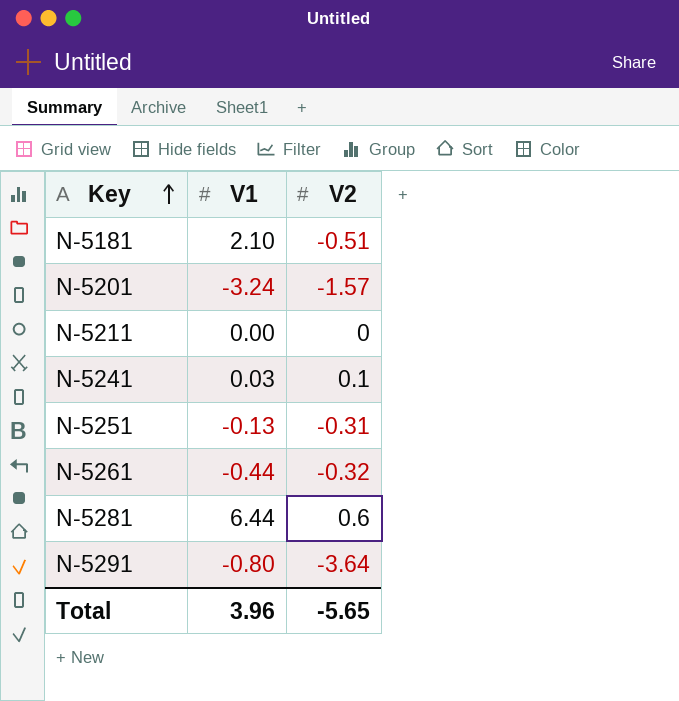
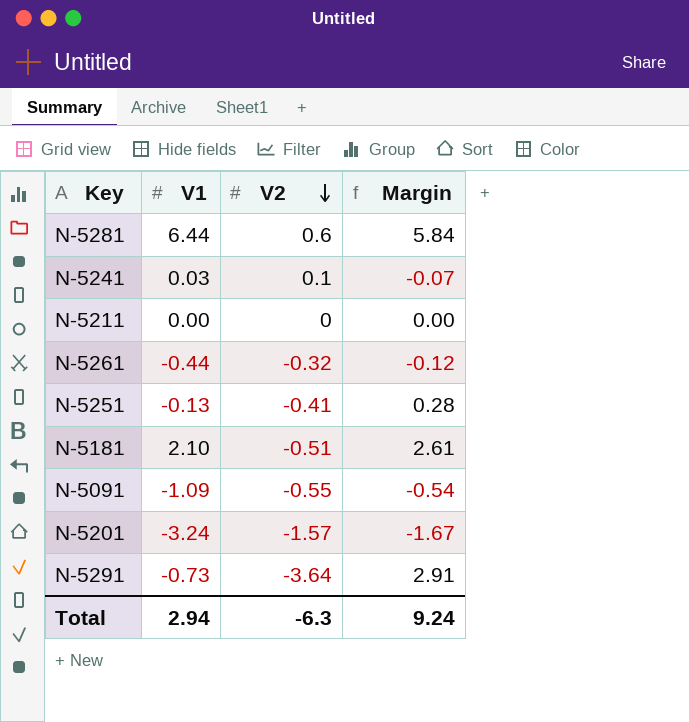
row order: Key ascending -> V2 descending
column Margin | formula: none -> [V1] - [V2]
N-5251 | V2: -0.31 -> -0.41
row N-5091: none -> -1.09 | -0.55 | -0.54
N-5291 | V1: -0.80 -> -0.73
Total | V1: 3.96 -> 2.94
Total | V2: -5.65 -> -6.3

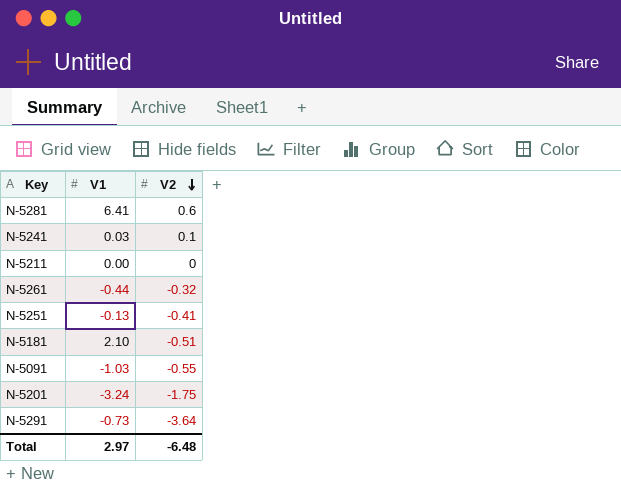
column Margin | formula: [V1] - [V2] -> none
N-5281 | V1: 6.44 -> 6.41
N-5091 | V1: -1.09 -> -1.03
N-5201 | V2: -1.57 -> -1.75
Total | V1: 2.94 -> 2.97
Total | V2: -6.3 -> -6.48

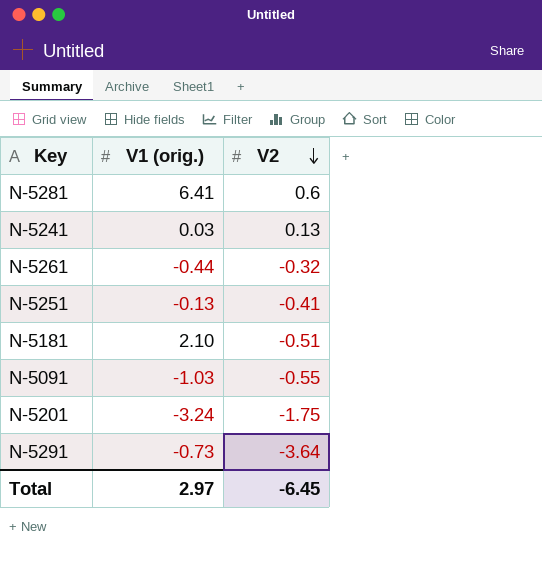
column name: V1 -> V1 (orig.)
row N-5211: 0.00 | 0 -> none
N-5241 | V2: 0.1 -> 0.13
Total | V2: -6.48 -> -6.45

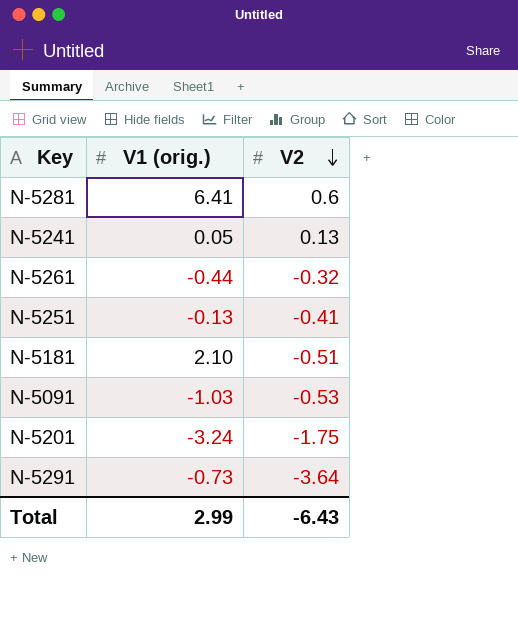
N-5241 | V1 (orig.): 0.03 -> 0.05
N-5091 | V2: -0.55 -> -0.53
Total | V1 (orig.): 2.97 -> 2.99
Total | V2: -6.45 -> -6.43

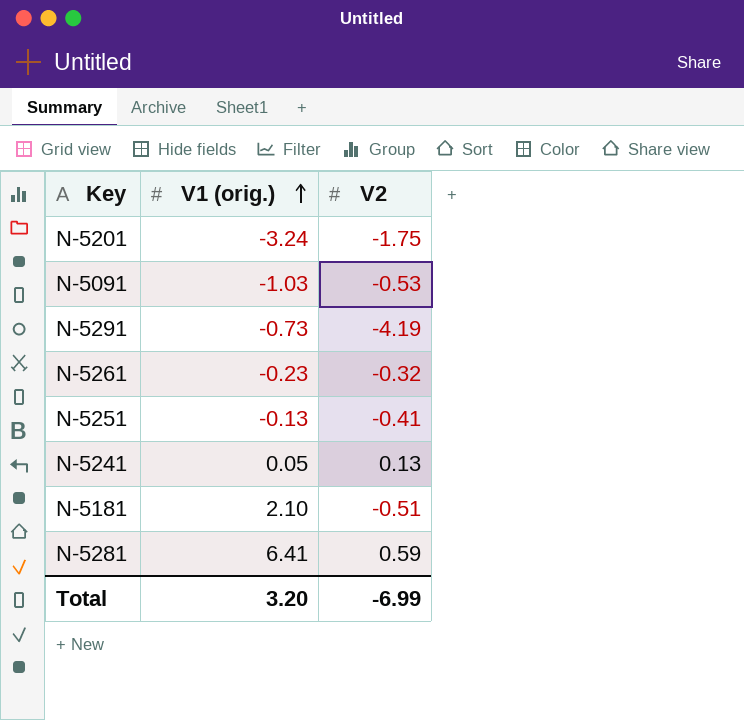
row order: V2 descending -> V1 (orig.) ascending
N-5291 | V2: -3.64 -> -4.19
N-5261 | V1 (orig.): -0.44 -> -0.23
N-5281 | V2: 0.6 -> 0.59
Total | V1 (orig.): 2.99 -> 3.20
Total | V2: -6.43 -> -6.99

